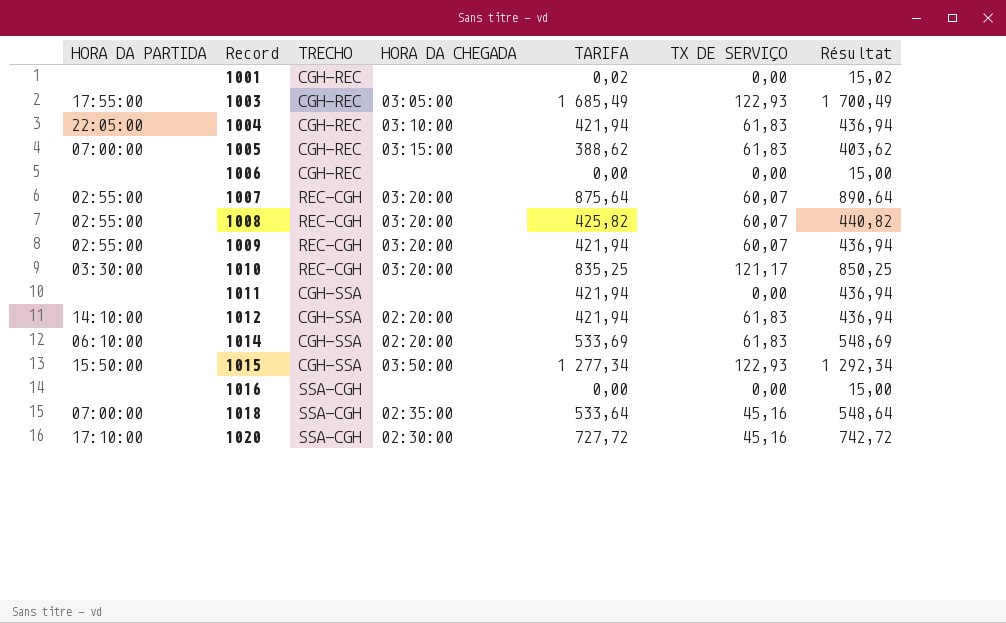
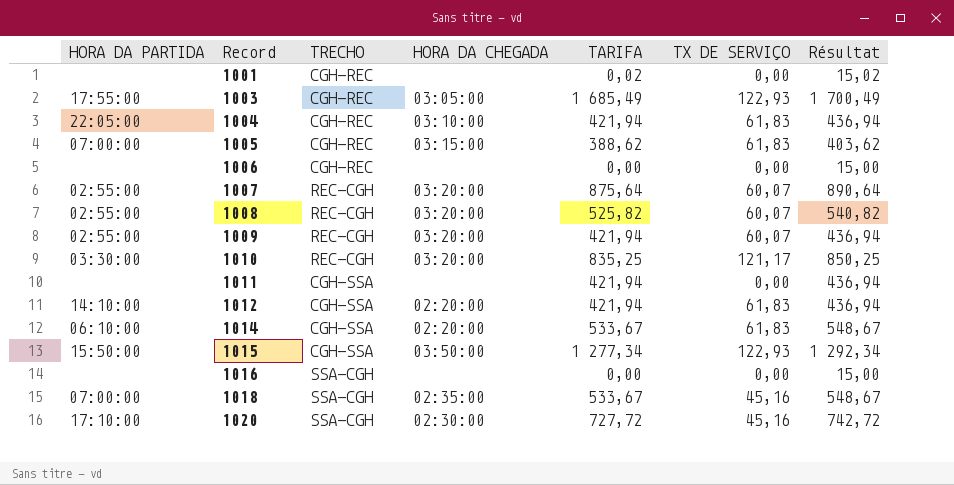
1008 | TARIFA: 425,82 -> 525,82
1008 | Résultat: 440,82 -> 540,82
1014 | TARIFA: 533,69 -> 533,67
1014 | Résultat: 548,69 -> 548,67
1018 | TARIFA: 533,64 -> 533,67
1018 | Résultat: 548,64 -> 548,67

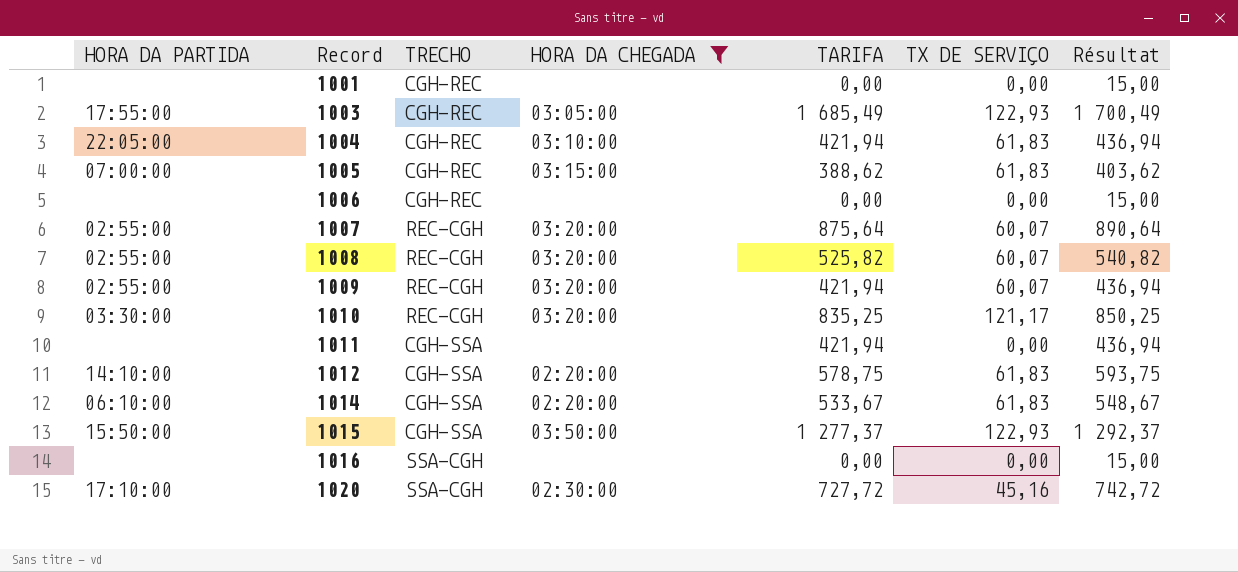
filter: none -> HORA DA CHEGADA != 02:35:00
1001 | TARIFA: 0,02 -> 0,00
1001 | Résultat: 15,02 -> 15,00
1012 | TARIFA: 421,94 -> 578,75
1012 | Résultat: 436,94 -> 593,75
1015 | TARIFA: 1 277,34 -> 1 277,37
1015 | Résultat: 1 292,34 -> 1 292,37

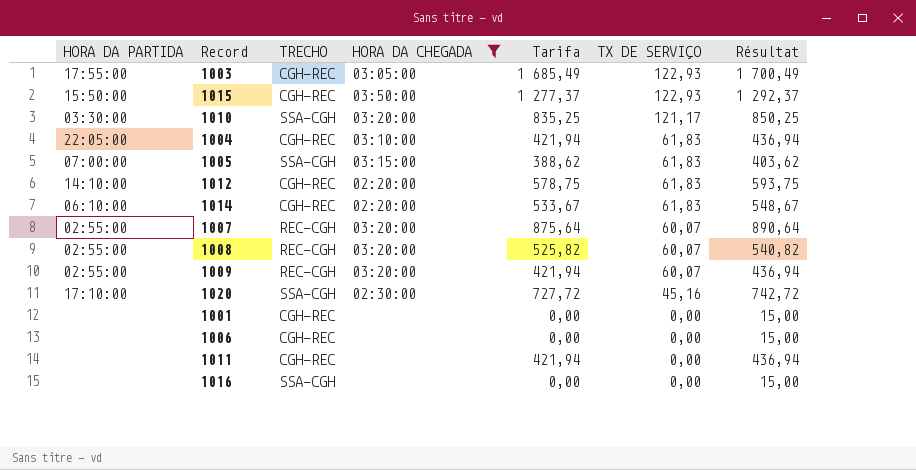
row order: Record ascending -> TX DE SERVIÇO descending
column name: TARIFA -> Tarifa
1015 | TRECHO: CGH-SSA -> CGH-REC
1010 | TRECHO: REC-CGH -> SSA-CGH
1005 | TRECHO: CGH-REC -> SSA-CGH
1012 | TRECHO: CGH-SSA -> CGH-REC
1014 | TRECHO: CGH-SSA -> CGH-REC
1011 | TRECHO: CGH-SSA -> CGH-REC

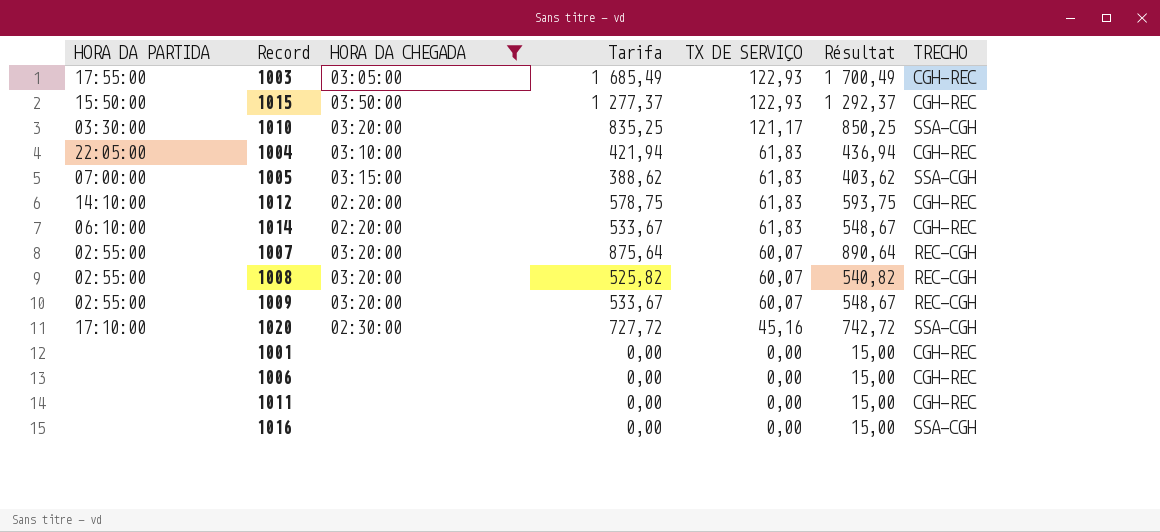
column TRECHO | position: 3 -> 7
1009 | Tarifa: 421,94 -> 533,67
1009 | Résultat: 436,94 -> 548,67
1011 | Tarifa: 421,94 -> 0,00
1011 | Résultat: 436,94 -> 15,00

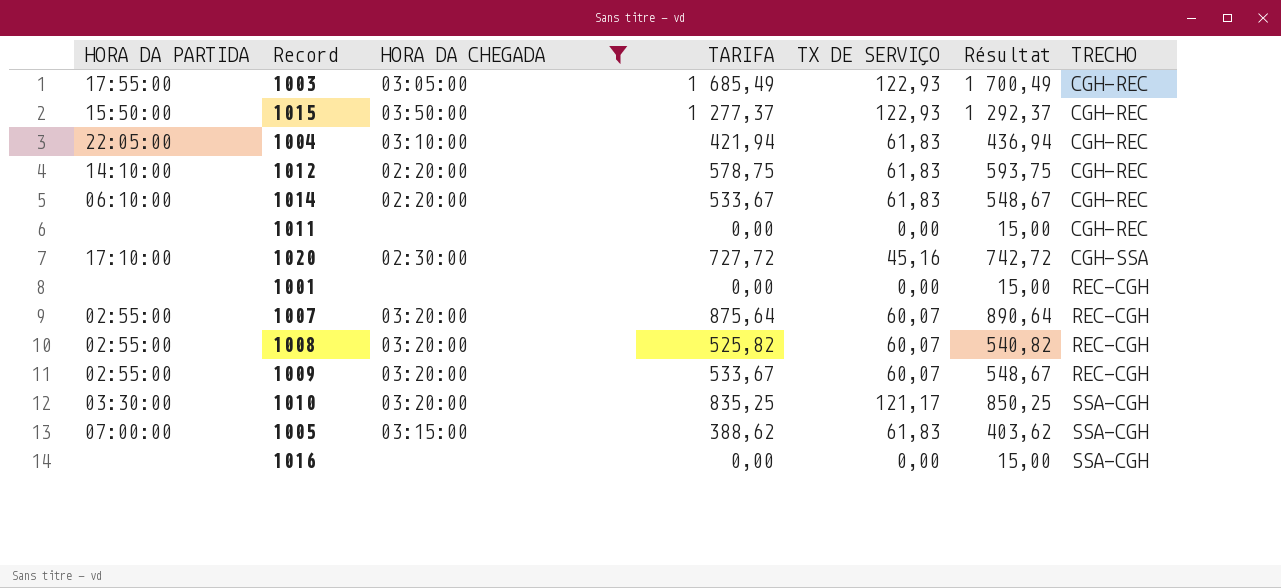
row order: TX DE SERVIÇO descending -> TRECHO ascending
column name: Tarifa -> TARIFA
row 1006: none | none | 0,00 | 0,00 | 15,00 | CGH-REC -> none
1020 | TRECHO: SSA-CGH -> CGH-SSA
1001 | TRECHO: CGH-REC -> REC-CGH

